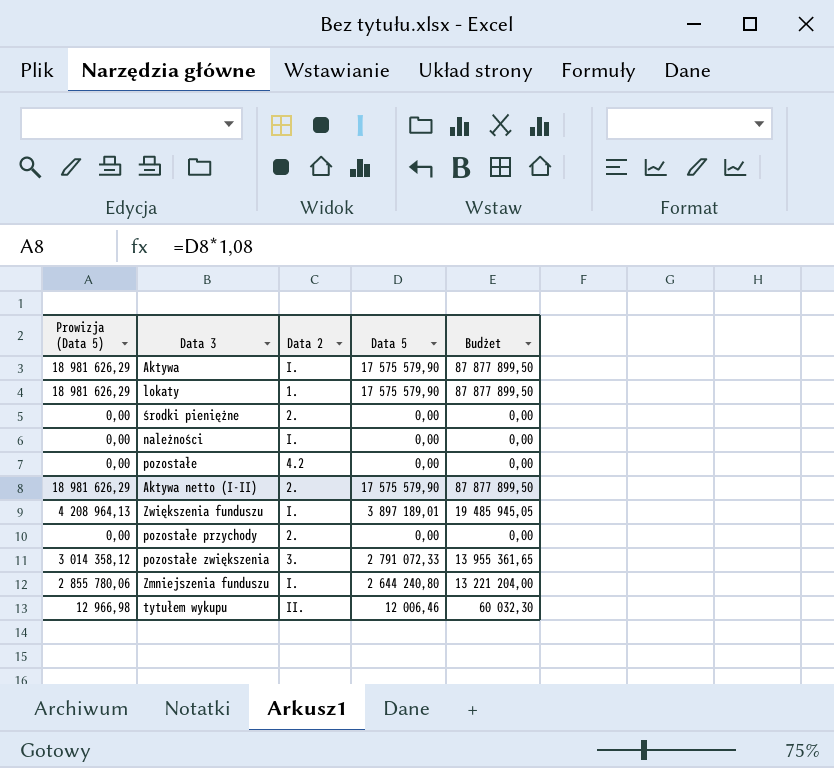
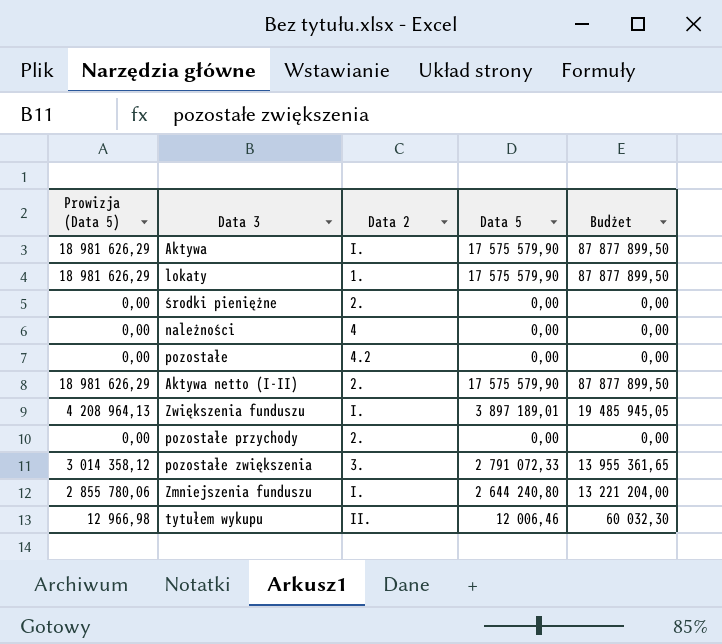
należności | Data 2: I. -> 4

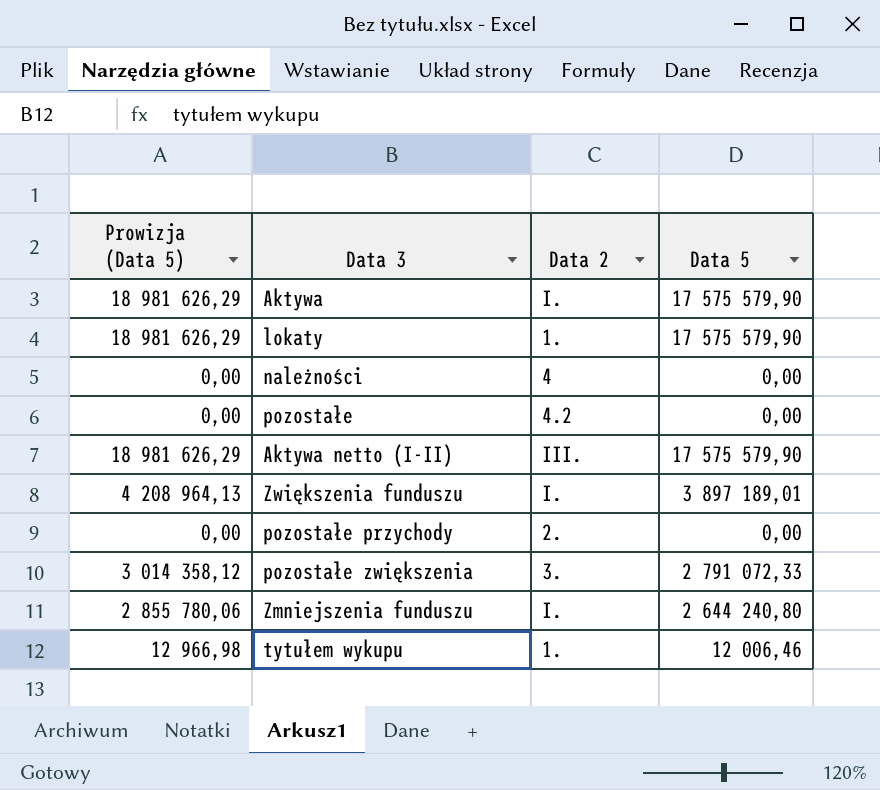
column Budżet | formula: [Data 5] * 5 -> none
row środki pieniężne: 0,00 | 2. | 0,00 | 0,00 -> none
Aktywa netto (I-II) | Data 2: 2. -> III.
tytułem wykupu | Data 2: II. -> 1.

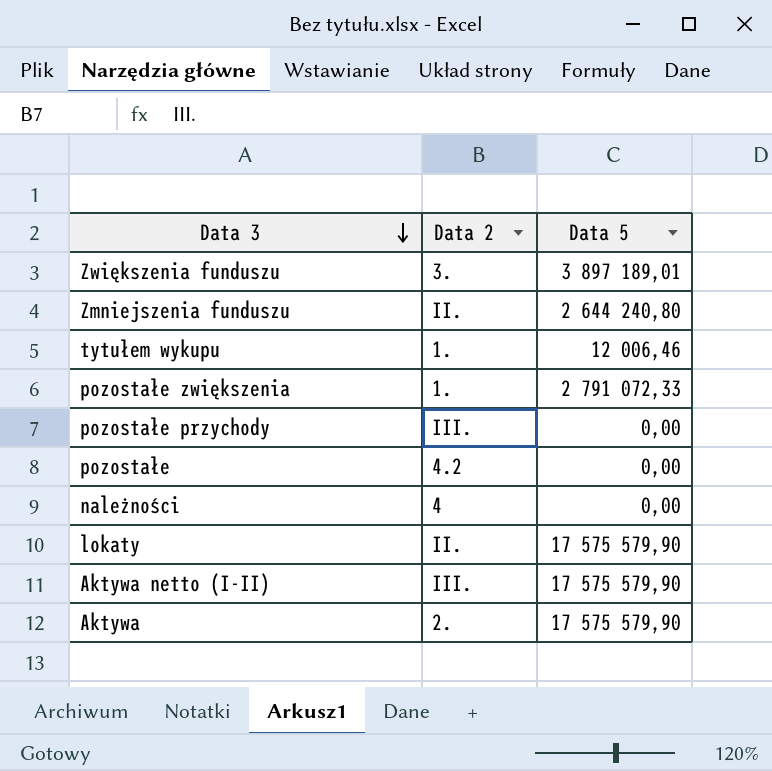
row order: none -> Data 3 descending
column Prowizja (Data 5) | formula: [Data 5] * 1,08 -> none
Zwiększenia funduszu | Data 2: I. -> 3.
Zmniejszenia funduszu | Data 2: I. -> II.
pozostałe zwiększenia | Data 2: 3. -> 1.
pozostałe przychody | Data 2: 2. -> III.
lokaty | Data 2: 1. -> II.
Aktywa | Data 2: I. -> 2.

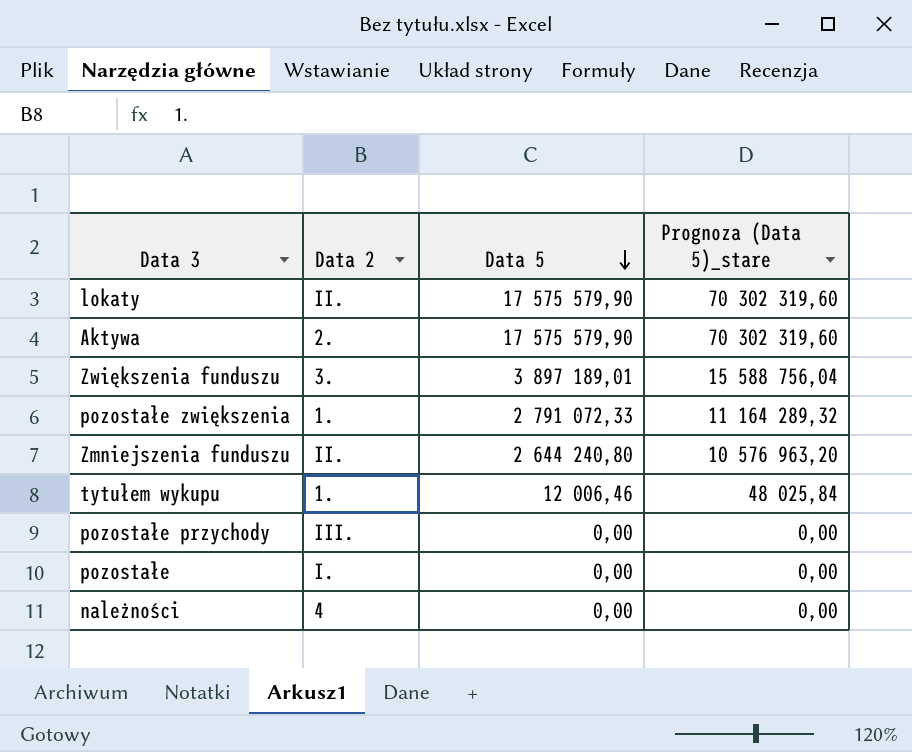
row order: Data 3 descending -> Data 5 descending
column Prognoza (Data 5)_stare | formula: none -> [Data 5] * 4
row Aktywa netto (I-II): III. | 17 575 579,90 -> none
pozostałe | Data 2: 4.2 -> I.

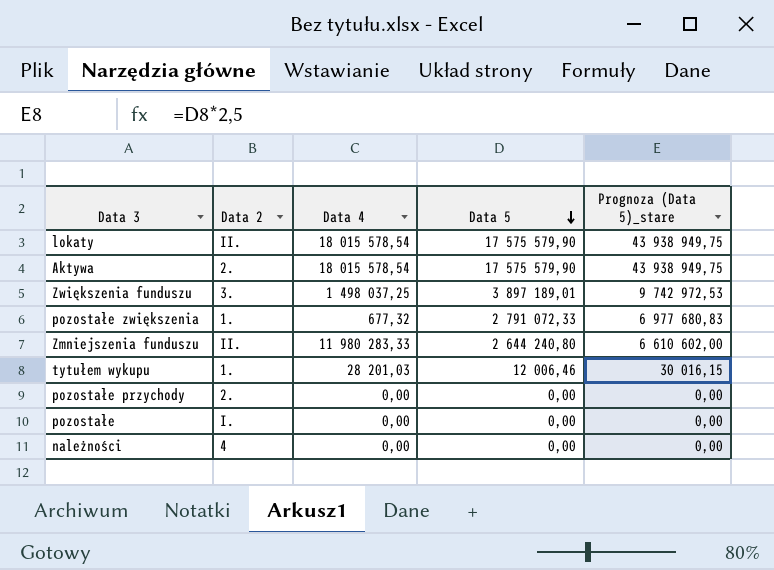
column Data 4 | position: none -> 3
column Prognoza (Data 5)_stare | formula: [Data 5] * 4 -> [Data 5] * 2,5
pozostałe przychody | Data 2: III. -> 2.

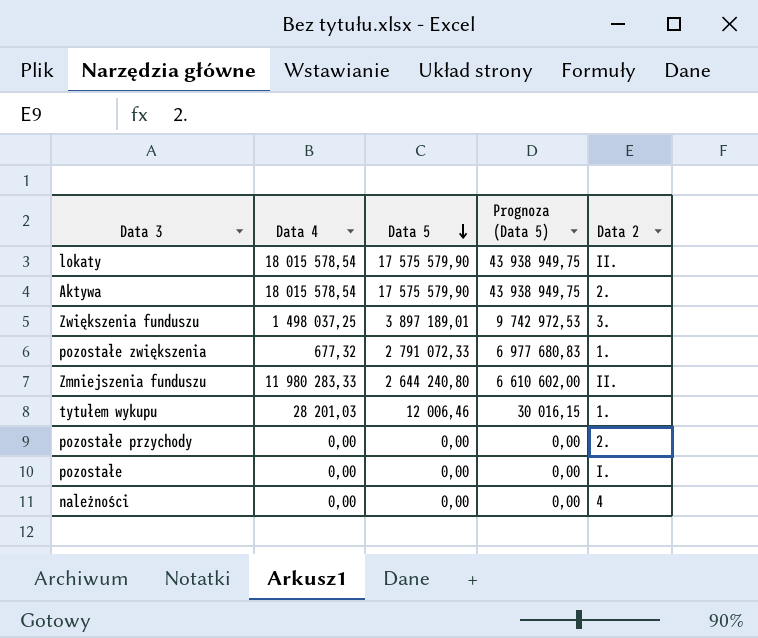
column name: Prognoza (Data 5)_stare -> Prognoza (Data 5)
column Data 2 | position: 2 -> 5

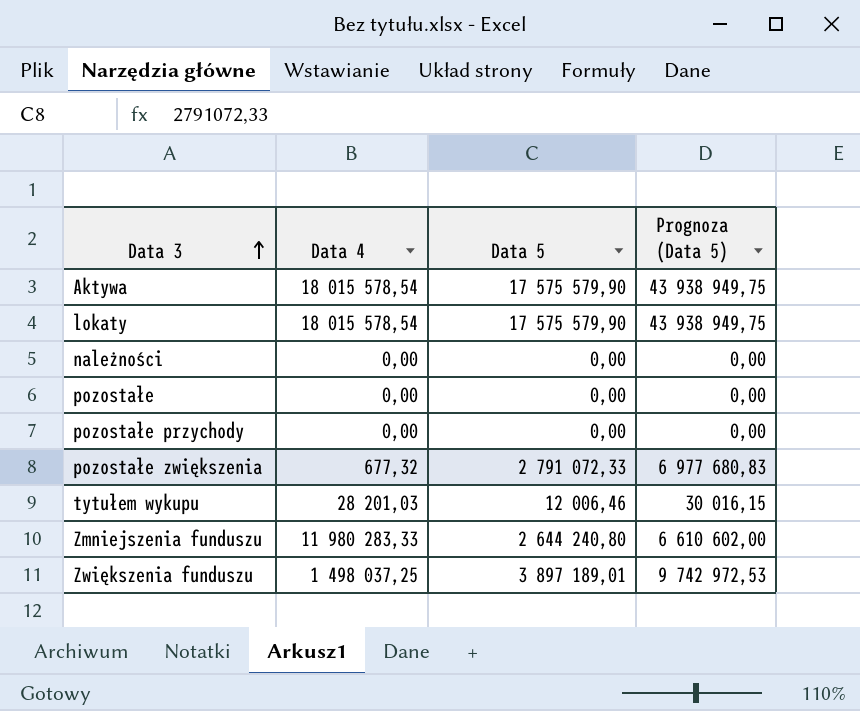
row order: Data 5 descending -> Data 3 ascending
column Data 2 | position: 5 -> none

